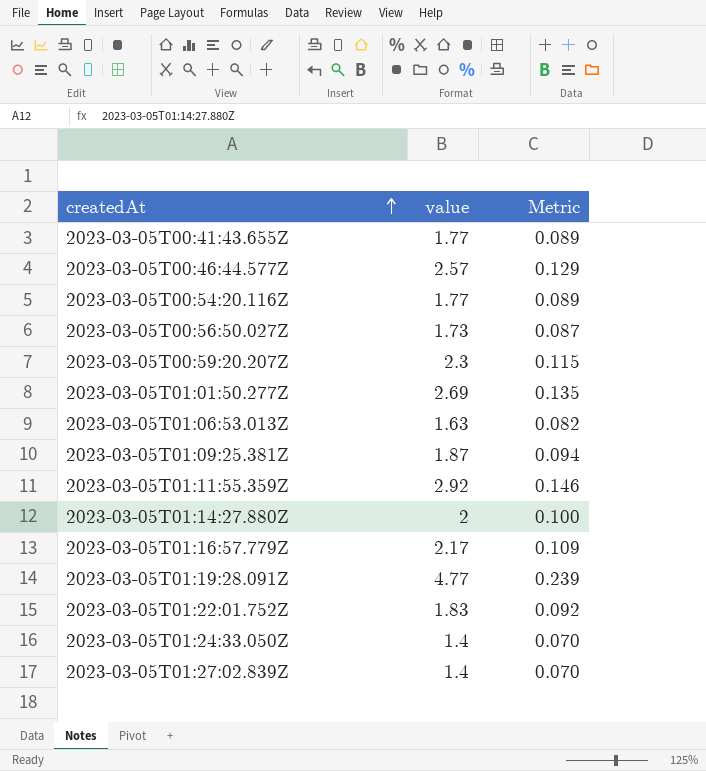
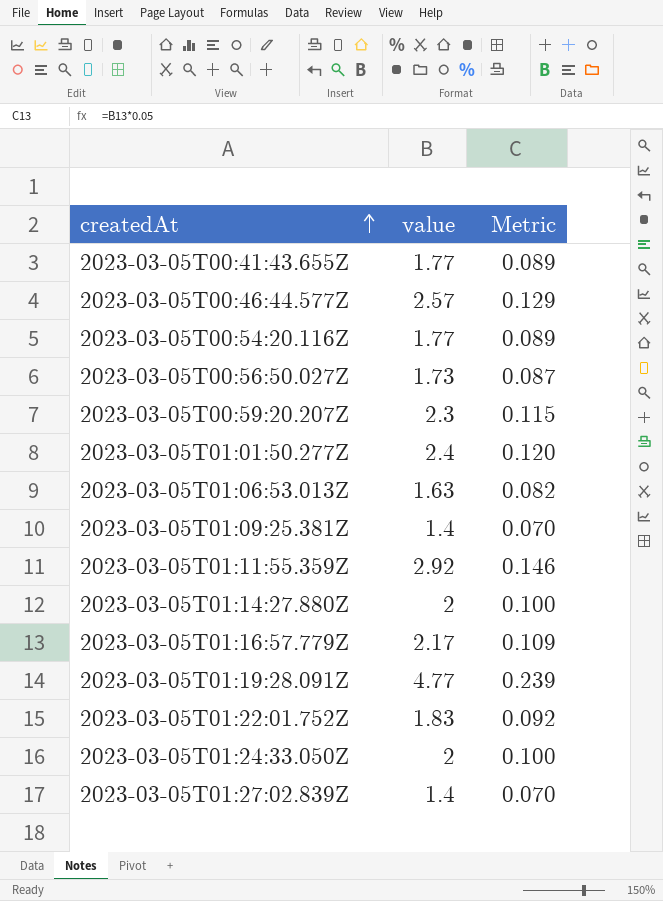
2023-03-05T01:01:50.277Z | value: 2.69 -> 2.4
2023-03-05T01:01:50.277Z | Metric: 0.135 -> 0.120
2023-03-05T01:09:25.381Z | value: 1.87 -> 1.4
2023-03-05T01:09:25.381Z | Metric: 0.094 -> 0.070
2023-03-05T01:24:33.050Z | value: 1.4 -> 2
2023-03-05T01:24:33.050Z | Metric: 0.070 -> 0.100

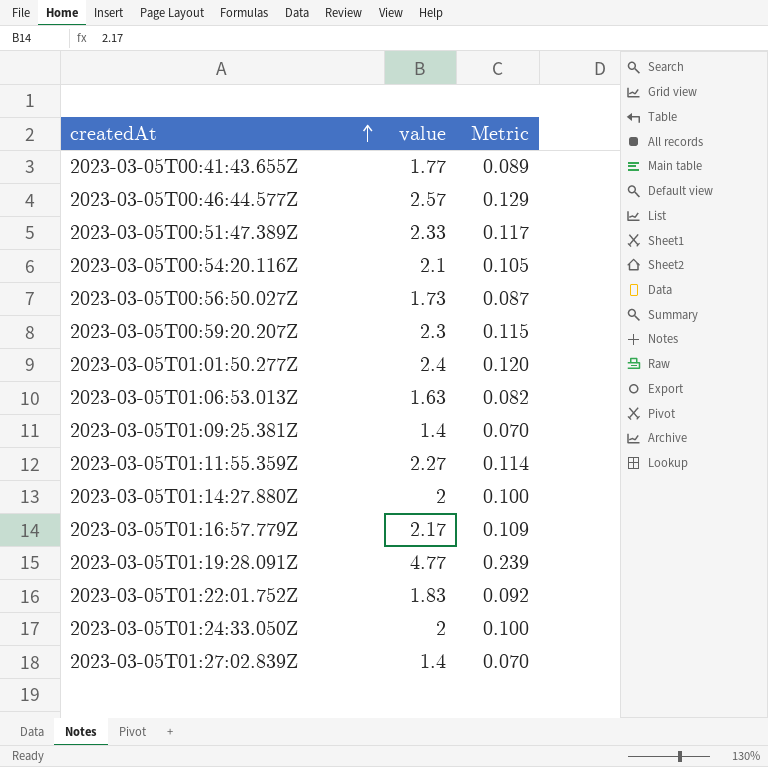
row 2023-03-05T00:51:47.389Z: none -> 2.33 | 0.117
2023-03-05T00:54:20.116Z | value: 1.77 -> 2.1
2023-03-05T00:54:20.116Z | Metric: 0.089 -> 0.105
2023-03-05T01:11:55.359Z | value: 2.92 -> 2.27
2023-03-05T01:11:55.359Z | Metric: 0.146 -> 0.114

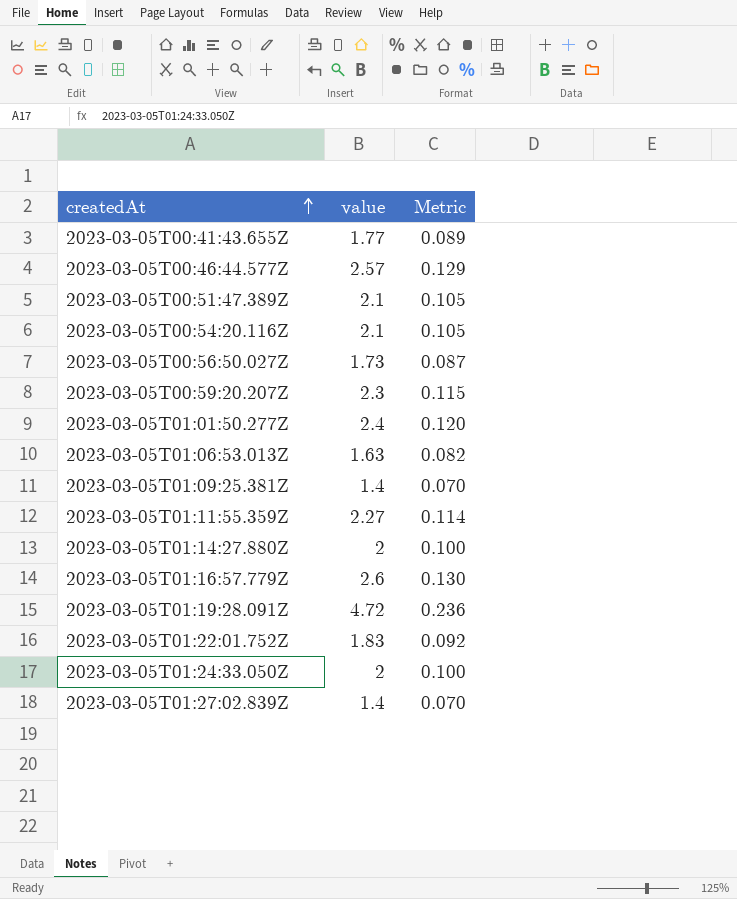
2023-03-05T00:51:47.389Z | value: 2.33 -> 2.1
2023-03-05T00:51:47.389Z | Metric: 0.117 -> 0.105
2023-03-05T01:16:57.779Z | value: 2.17 -> 2.6
2023-03-05T01:16:57.779Z | Metric: 0.109 -> 0.130
2023-03-05T01:19:28.091Z | value: 4.77 -> 4.72
2023-03-05T01:19:28.091Z | Metric: 0.239 -> 0.236

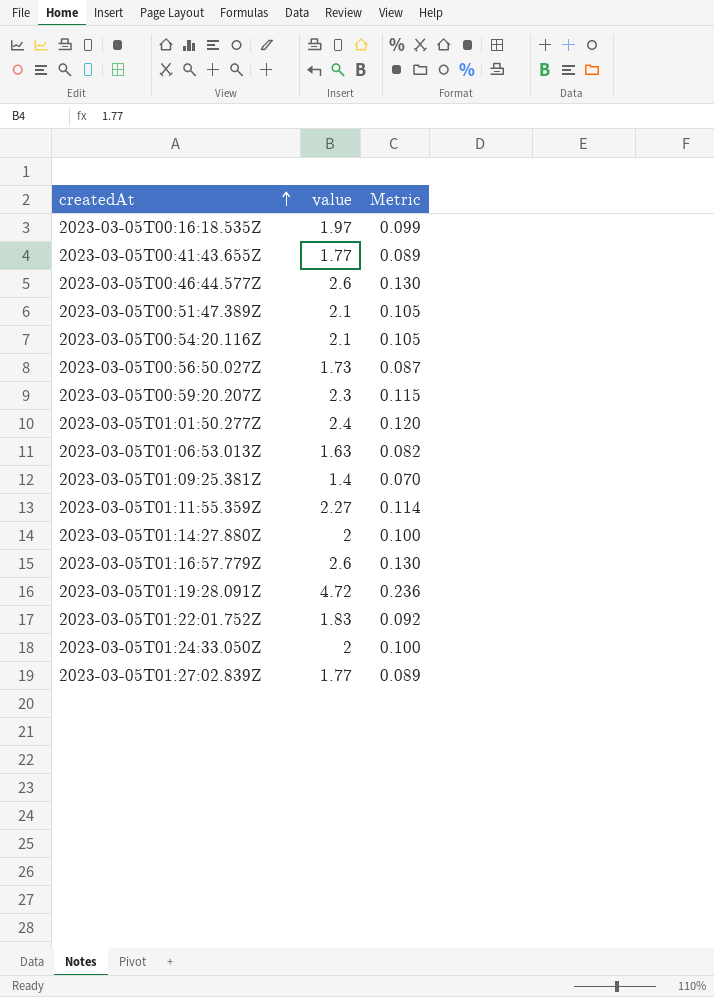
row 2023-03-05T00:16:18.535Z: none -> 1.97 | 0.099
2023-03-05T00:46:44.577Z | value: 2.57 -> 2.6
2023-03-05T00:46:44.577Z | Metric: 0.129 -> 0.130
2023-03-05T01:27:02.839Z | value: 1.4 -> 1.77
2023-03-05T01:27:02.839Z | Metric: 0.070 -> 0.089

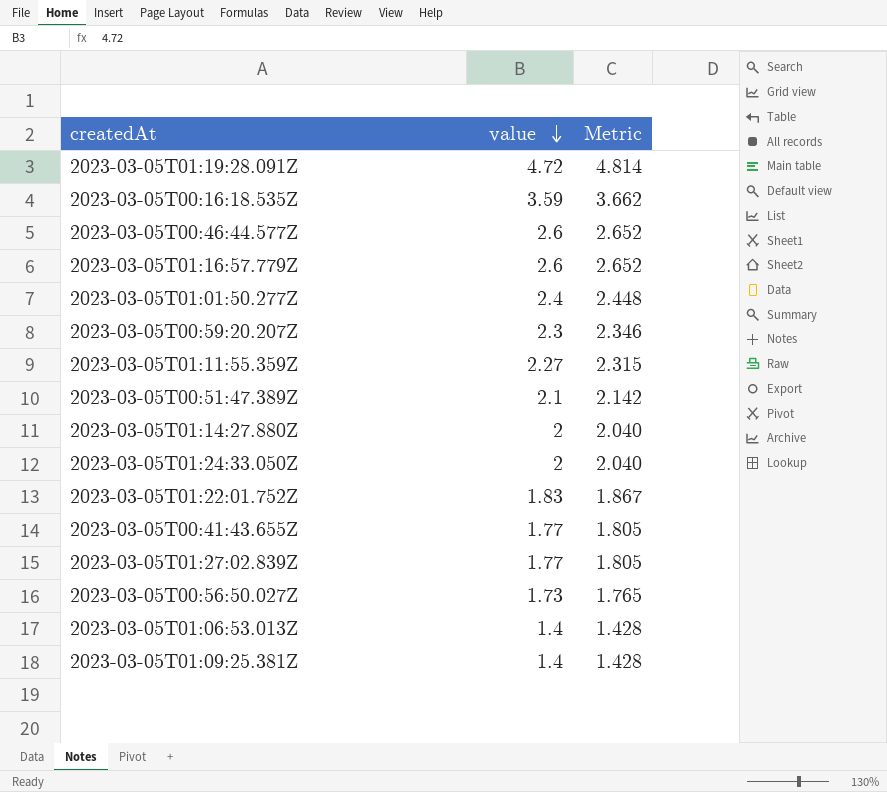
row order: createdAt ascending -> value descending
column Metric | formula: [value] * 0.05 -> [value] * 1.02
row 2023-03-05T00:54:20.116Z: 2.1 | 0.105 -> none
2023-03-05T00:16:18.535Z | value: 1.97 -> 3.59
2023-03-05T01:06:53.013Z | value: 1.63 -> 1.4

